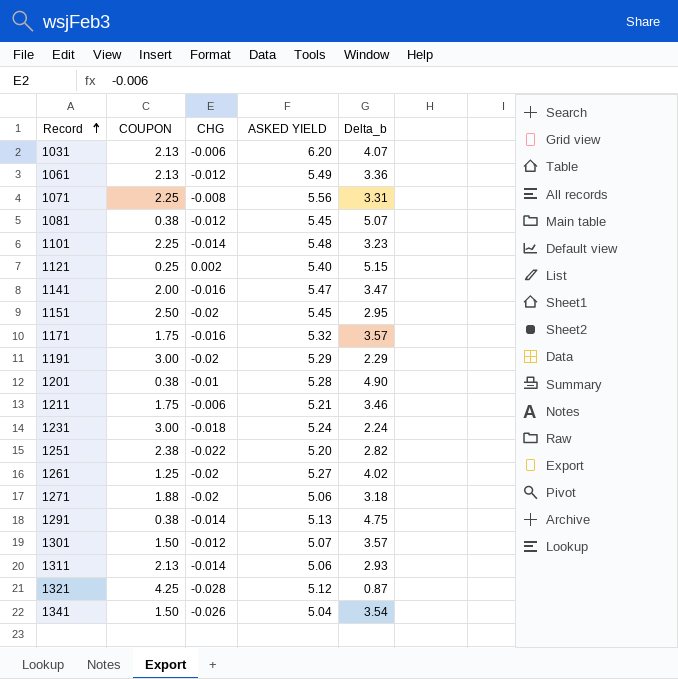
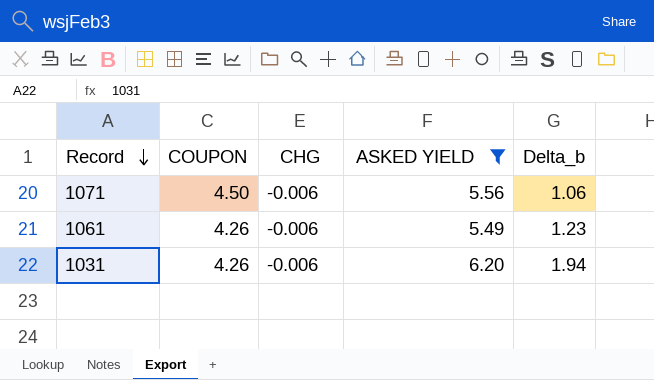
filter: none -> ASKED YIELD >= 5.49
row order: Record ascending -> Record descending
1071 | COUPON: 2.25 -> 4.50
1071 | CHG: -0.008 -> -0.006
1071 | Delta_b: 3.31 -> 1.06
1061 | COUPON: 2.13 -> 4.26
1061 | CHG: -0.012 -> -0.006
1061 | Delta_b: 3.36 -> 1.23
1031 | COUPON: 2.13 -> 4.26
1031 | Delta_b: 4.07 -> 1.94

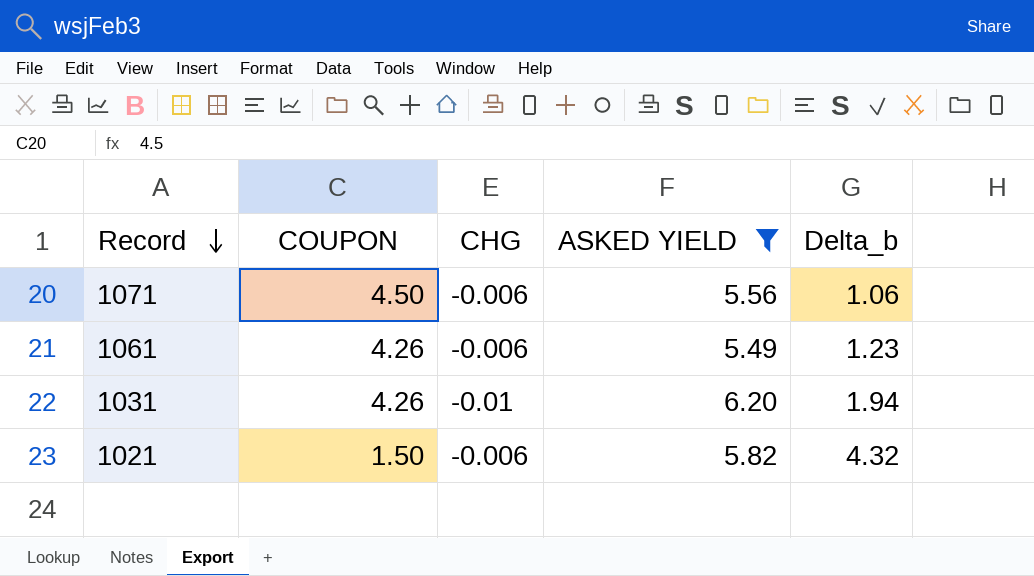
1031 | CHG: -0.006 -> -0.01
row 1021: none -> 1.50 | -0.006 | 5.82 | 4.32

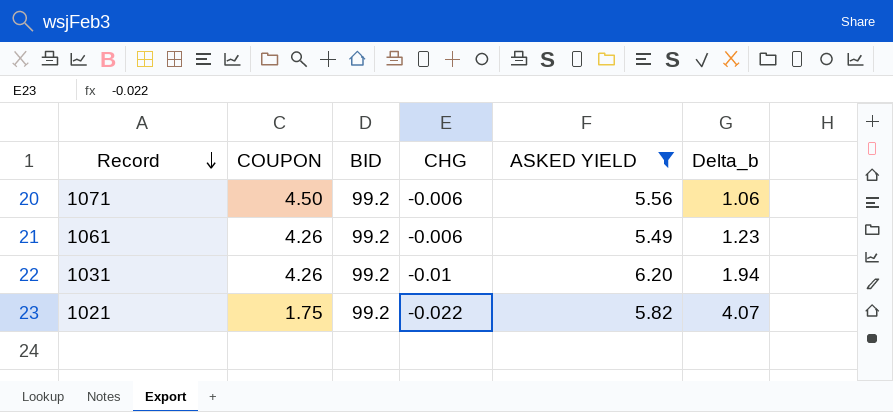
column BID | position: none -> 3
1021 | COUPON: 1.50 -> 1.75
1021 | CHG: -0.006 -> -0.022
1021 | Delta_b: 4.32 -> 4.07

